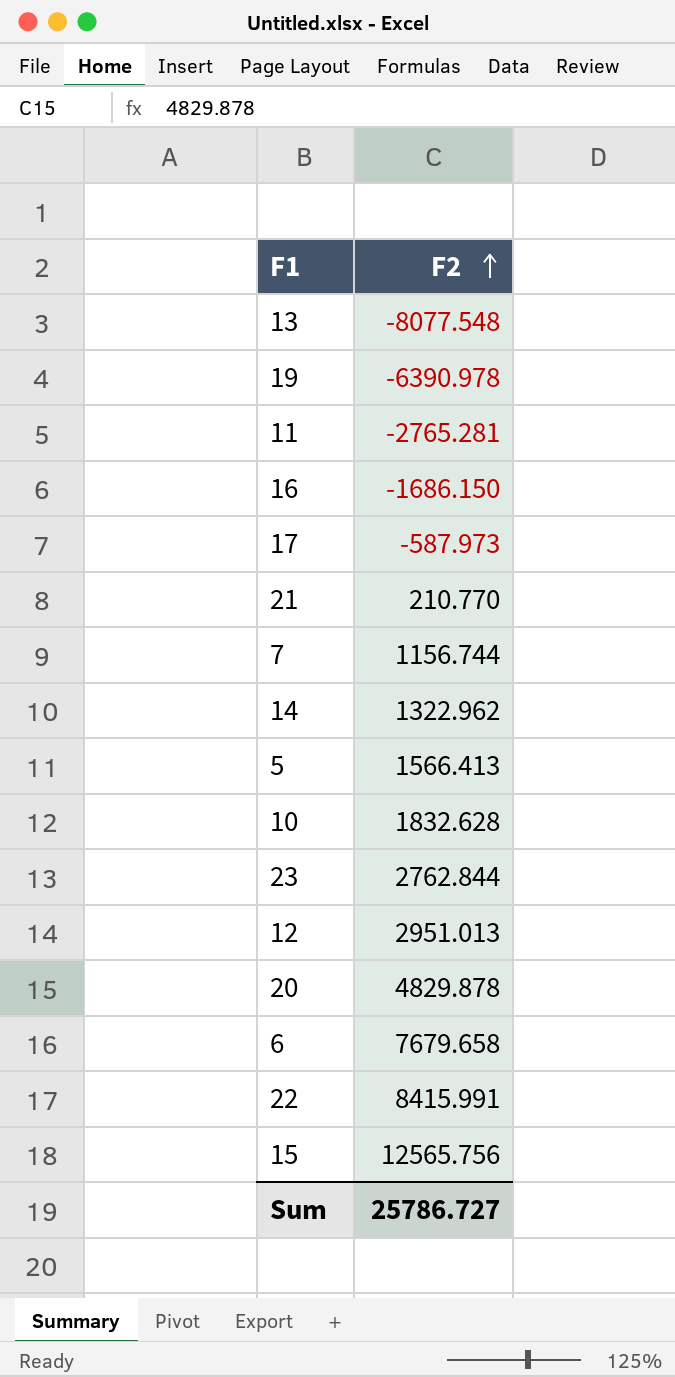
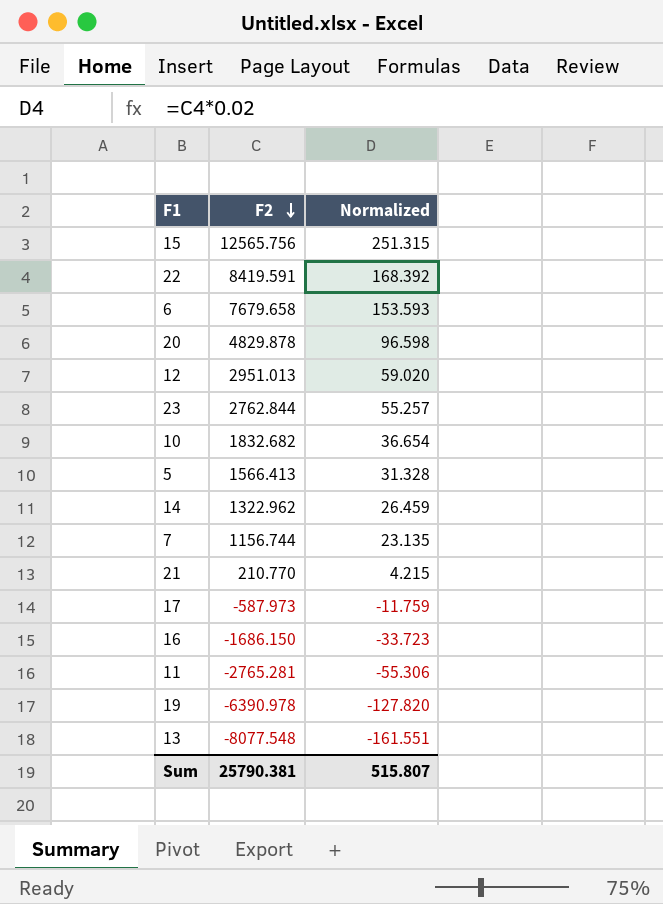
row order: F2 ascending -> F2 descending
column Normalized | formula: none -> [F2] * 0.02
22 | F2: 8415.991 -> 8419.591
10 | F2: 1832.628 -> 1832.682
Sum | F2: 25786.727 -> 25790.381

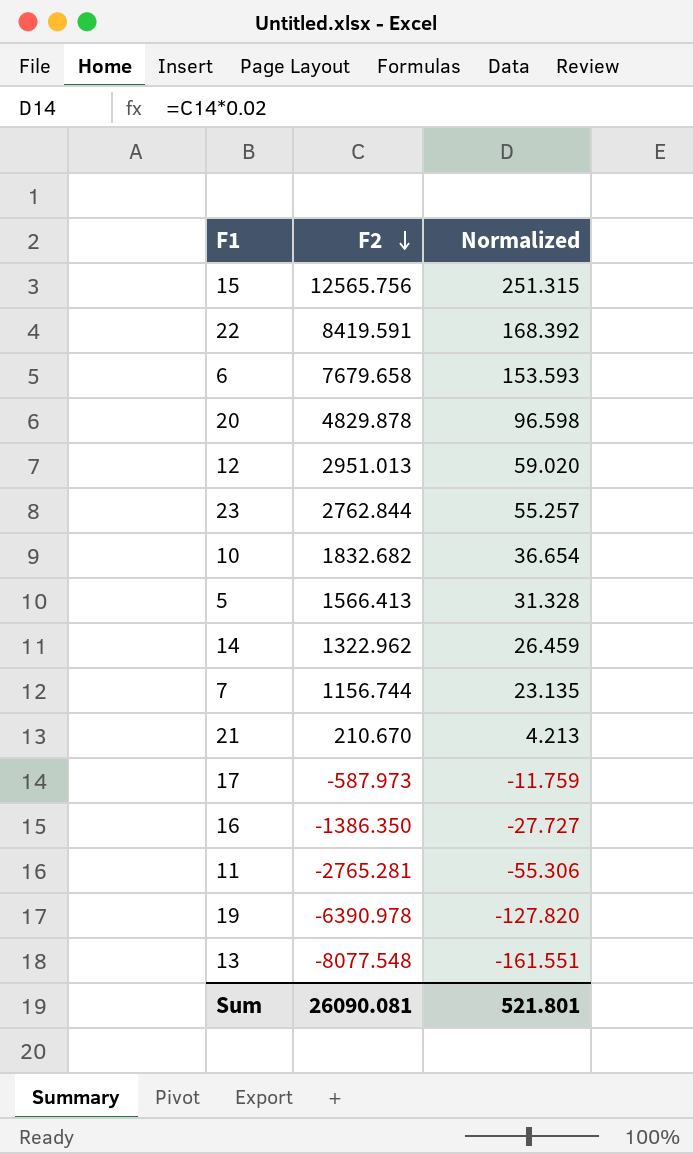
21 | F2: 210.770 -> 210.670
21 | Normalized: 4.215 -> 4.213
16 | F2: -1686.150 -> -1386.350
16 | Normalized: -33.723 -> -27.727
Sum | F2: 25790.381 -> 26090.081
Sum | Normalized: 515.807 -> 521.801

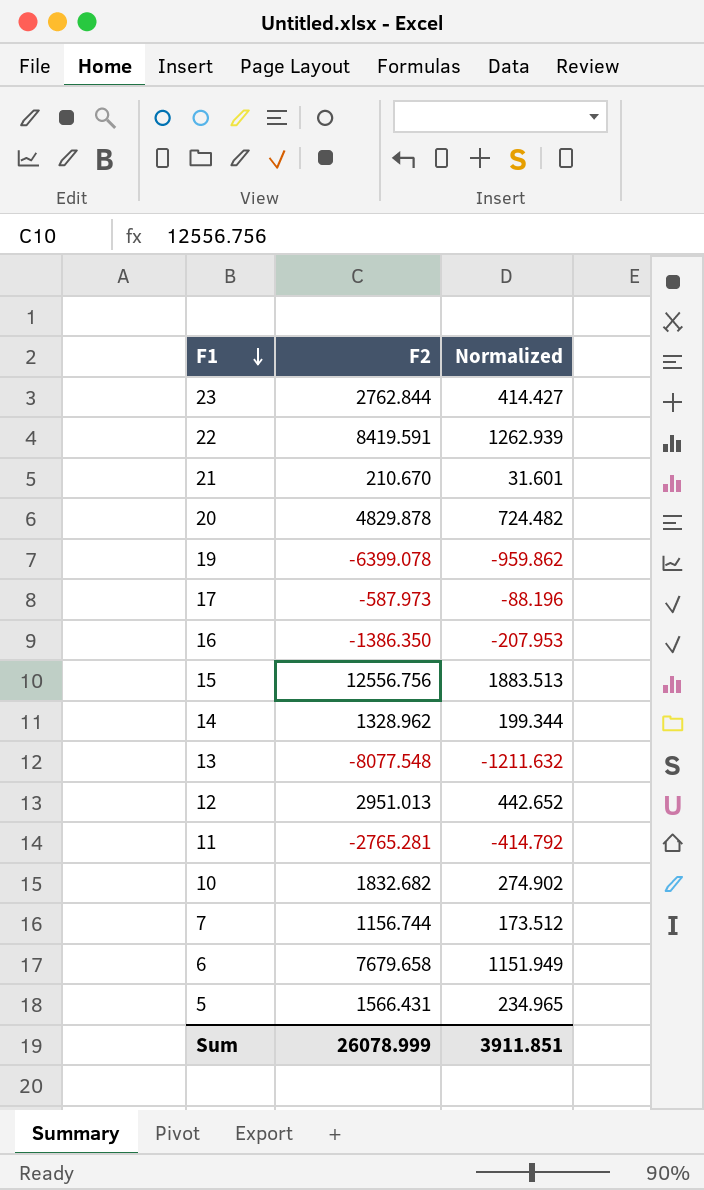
row order: F2 descending -> F1 descending
column Normalized | formula: [F2] * 0.02 -> [F2] * 0.15
19 | F2: -6390.978 -> -6399.078
15 | F2: 12565.756 -> 12556.756
14 | F2: 1322.962 -> 1328.962
5 | F2: 1566.413 -> 1566.431
Sum | F2: 26090.081 -> 26078.999
Sum | Normalized: 521.801 -> 3911.851

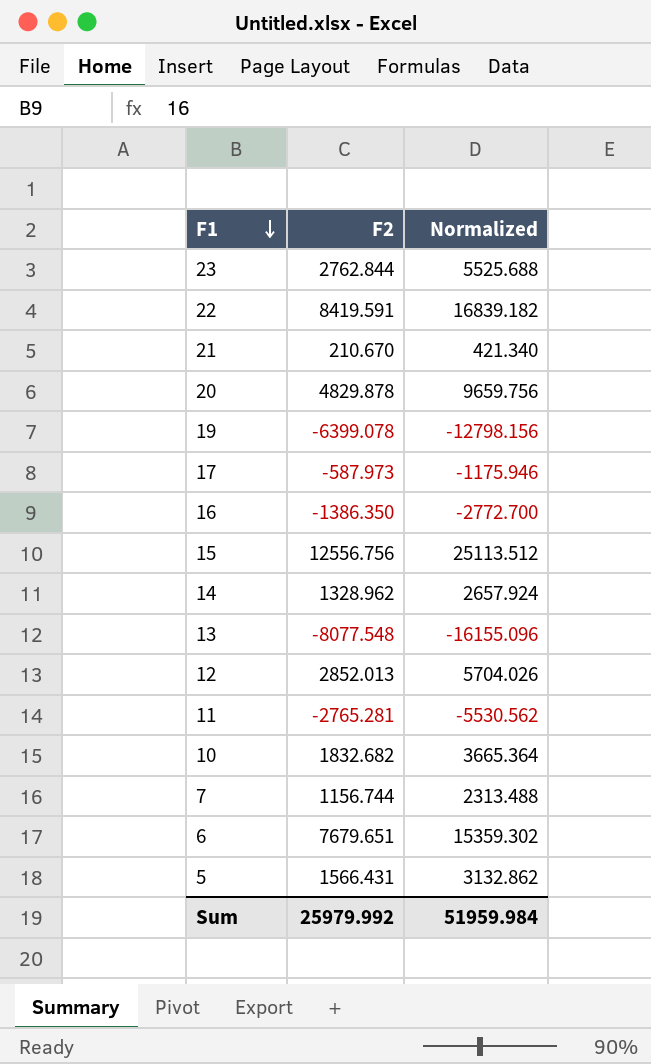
column Normalized | formula: [F2] * 0.15 -> [F2] * 2
12 | F2: 2951.013 -> 2852.013
6 | F2: 7679.658 -> 7679.651
Sum | F2: 26078.999 -> 25979.992
Sum | Normalized: 3911.851 -> 51959.984

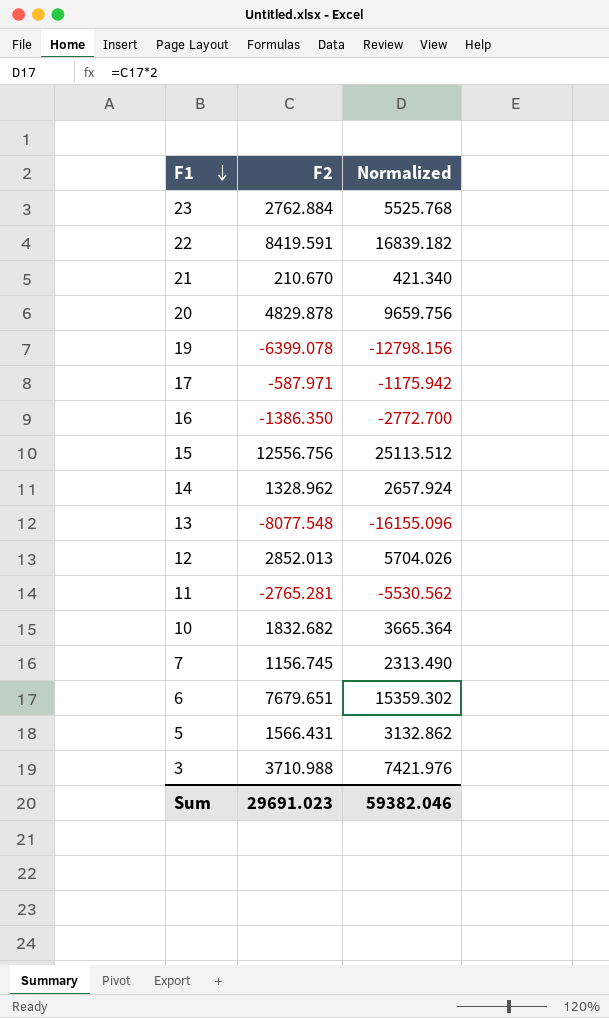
23 | F2: 2762.844 -> 2762.884
23 | Normalized: 5525.688 -> 5525.768
17 | F2: -587.973 -> -587.971
17 | Normalized: -1175.946 -> -1175.942
7 | F2: 1156.744 -> 1156.745
7 | Normalized: 2313.488 -> 2313.490
row 3: none -> 3710.988 | 7421.976
Sum | F2: 25979.992 -> 29691.023
Sum | Normalized: 51959.984 -> 59382.046

